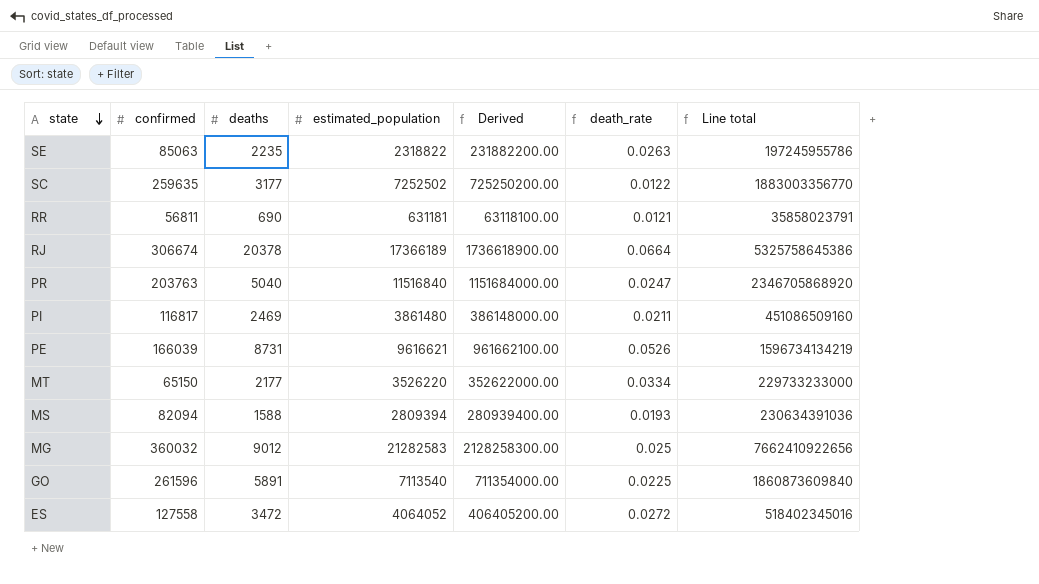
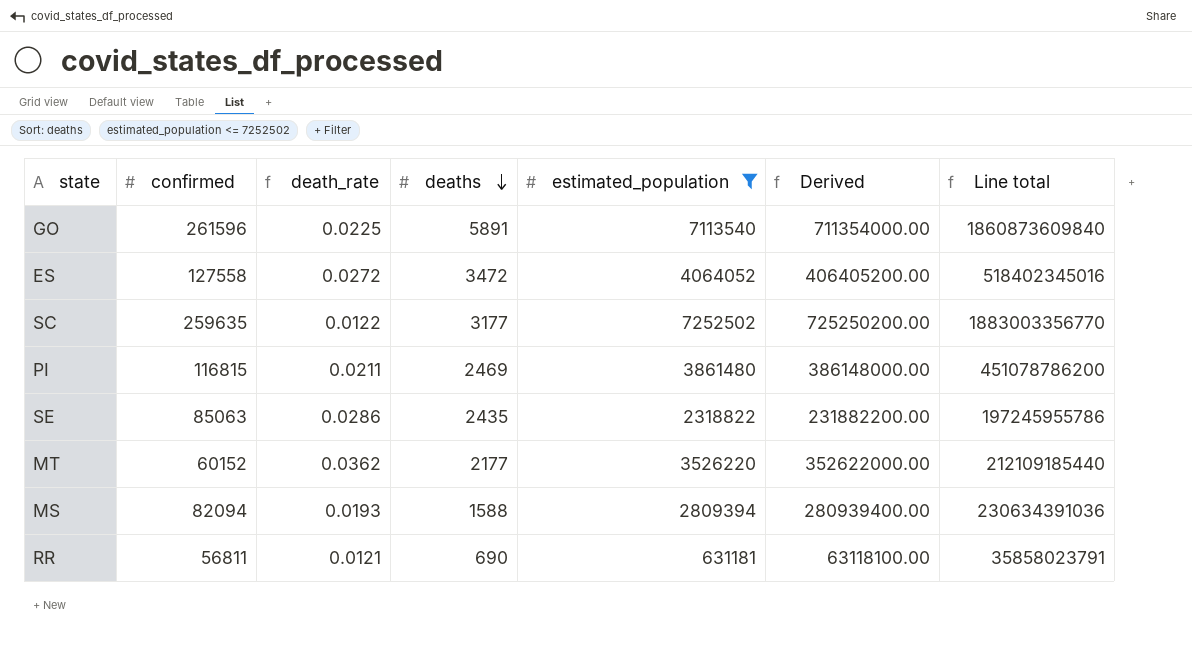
filter: none -> estimated_population <= 7252502
row order: state descending -> deaths descending
column death_rate | position: 6 -> 3
PI | confirmed: 116817 -> 116815
PI | Line total: 451086509160 -> 451078786200
SE | death_rate: 0.0263 -> 0.0286
SE | deaths: 2235 -> 2435
MT | confirmed: 65150 -> 60152
MT | death_rate: 0.0334 -> 0.0362
MT | Line total: 229733233000 -> 212109185440

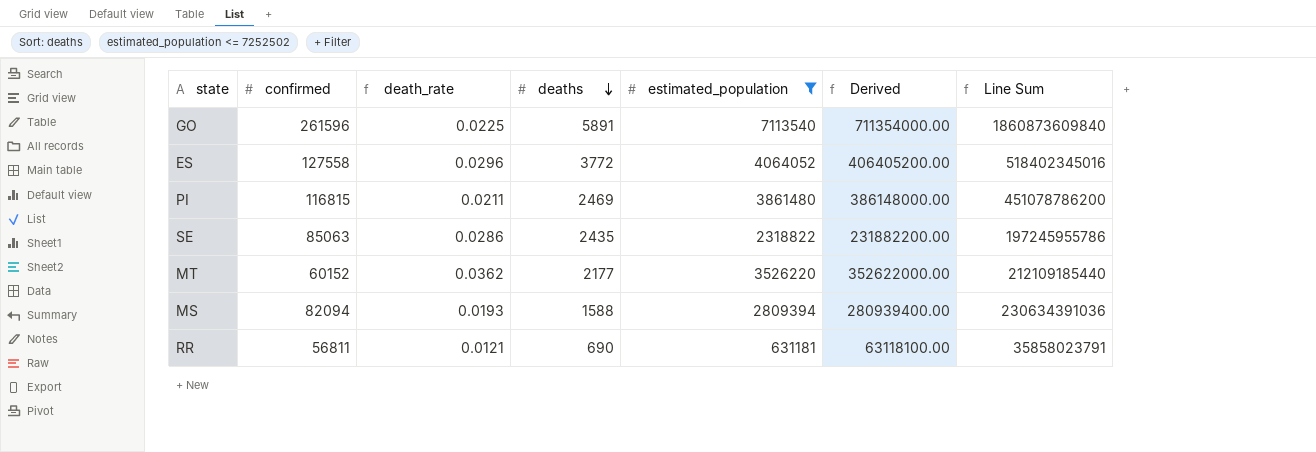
column name: Line total -> Line Sum
row SC: 259635 | 0.0122 | 3177 | 7252502 | 725250200.00 | 1883003356770 -> none
ES | death_rate: 0.0272 -> 0.0296
ES | deaths: 3472 -> 3772

